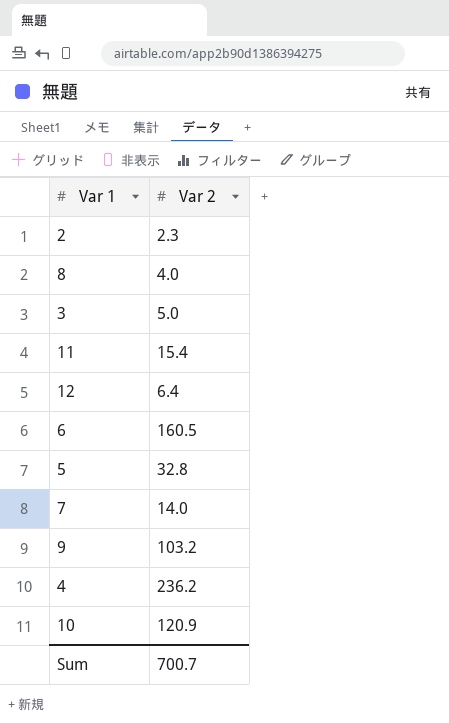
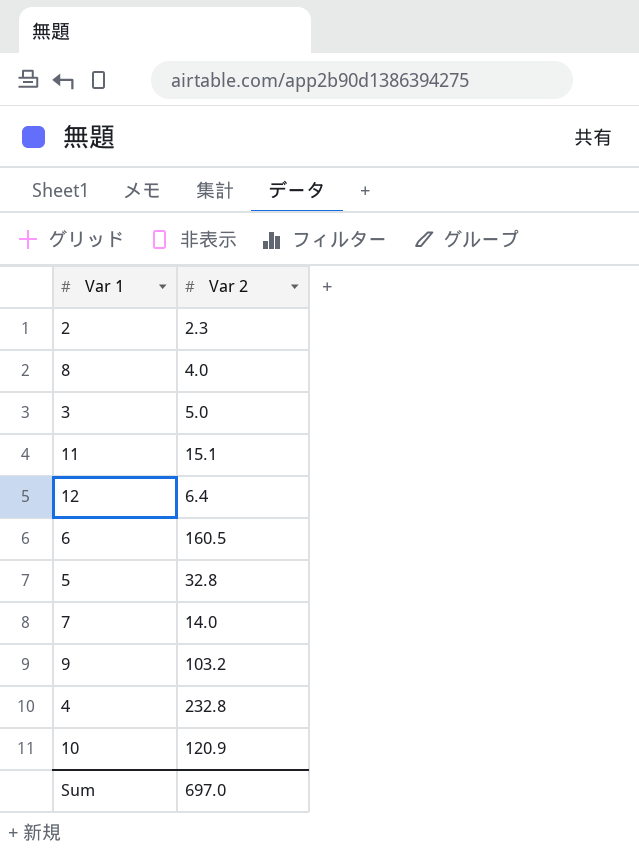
11 | Var 2: 15.4 -> 15.1
4 | Var 2: 236.2 -> 232.8
Sum | Var 2: 700.7 -> 697.0

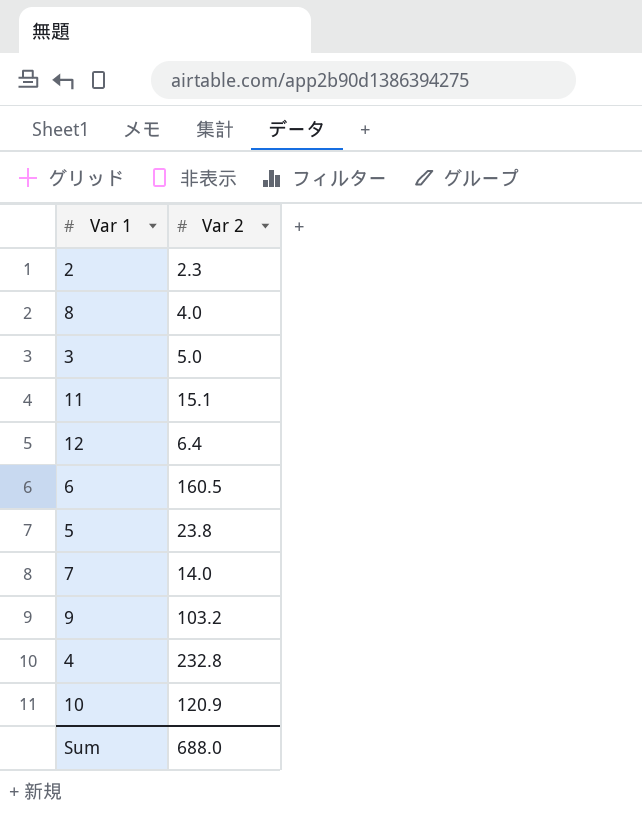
5 | Var 2: 32.8 -> 23.8
Sum | Var 2: 697.0 -> 688.0

